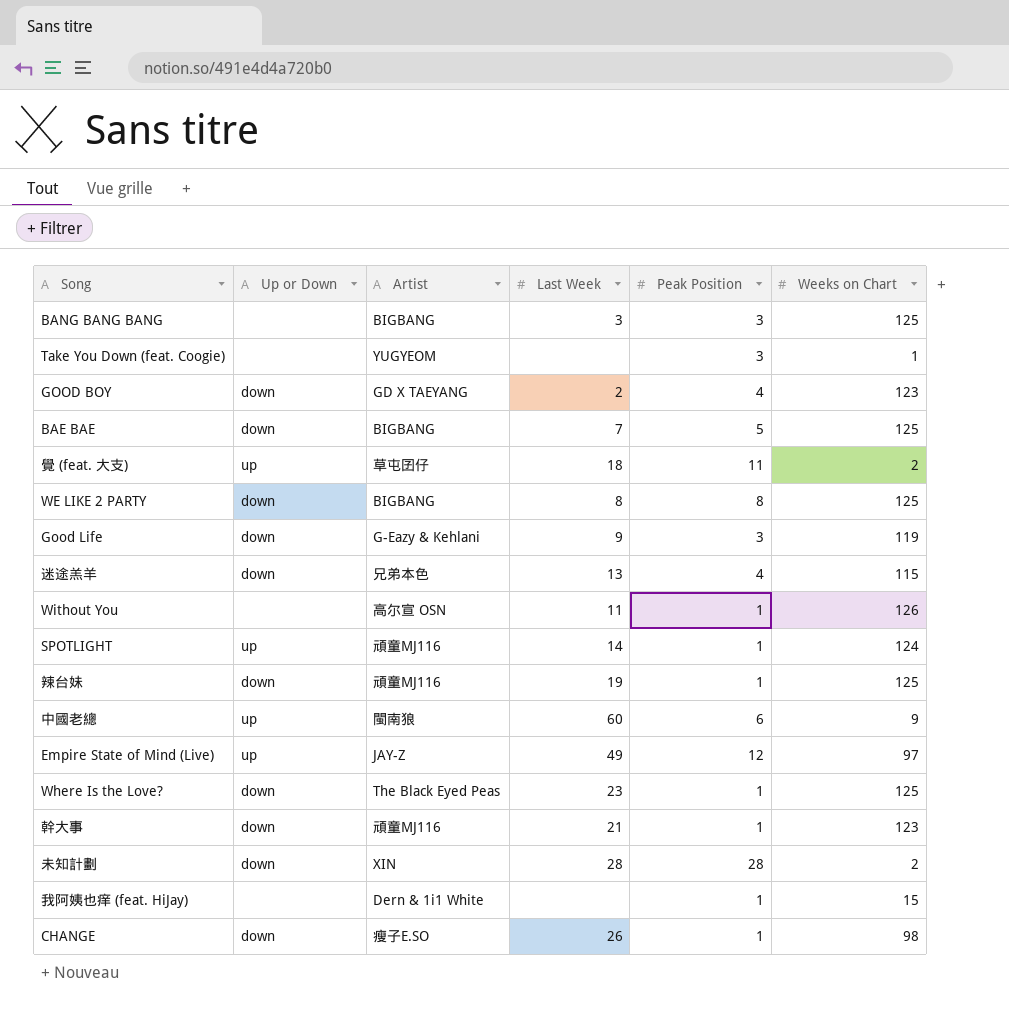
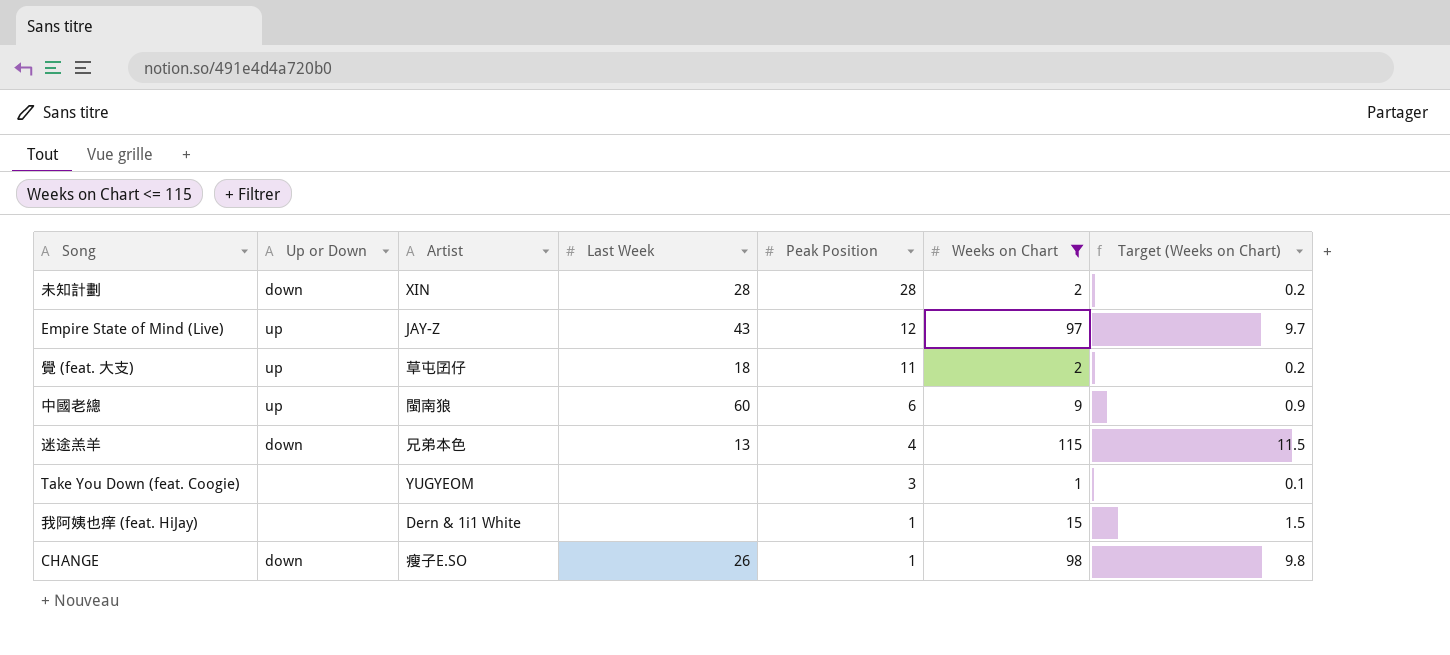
filter: none -> Weeks on Chart <= 115
row order: none -> Peak Position descending
column Target (Weeks on Chart) | formula: none -> [Weeks on Chart] * 0.1
Empire State of Mind (Live) | Last Week: 49 -> 43

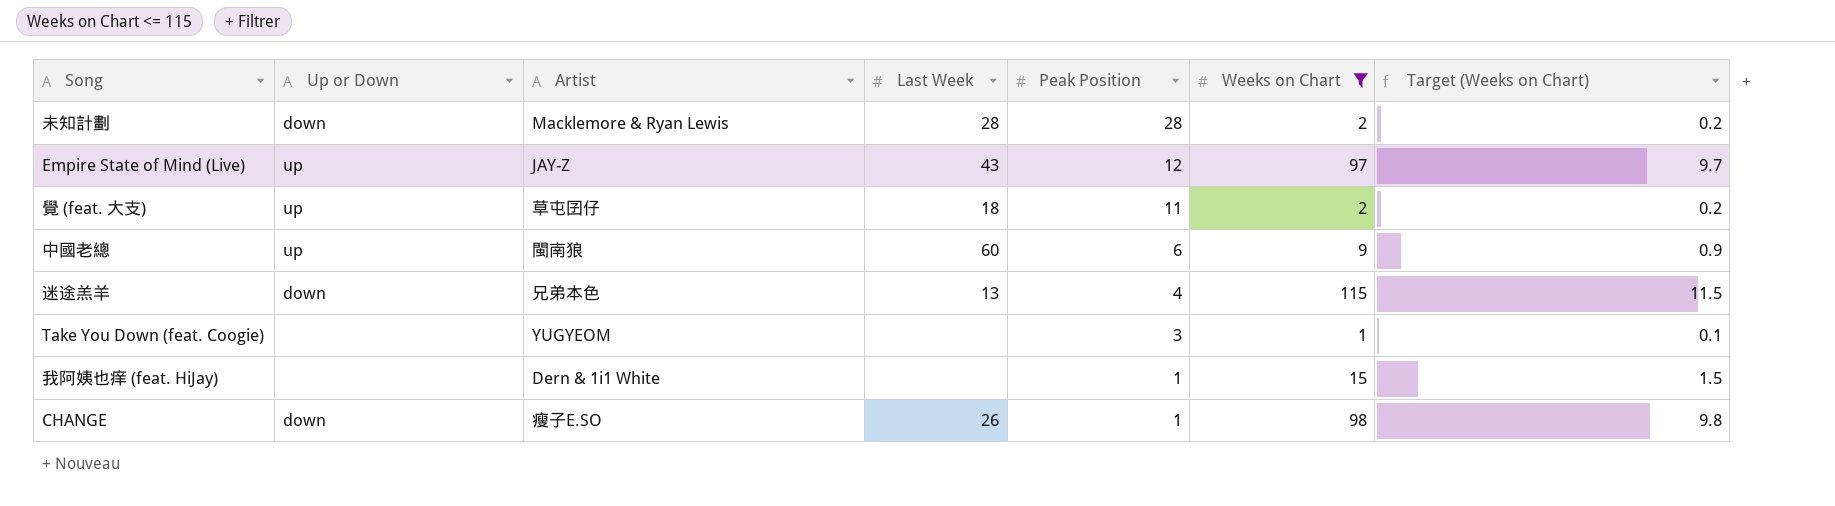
未知計劃 | Artist: XIN -> Macklemore & Ryan Lewis

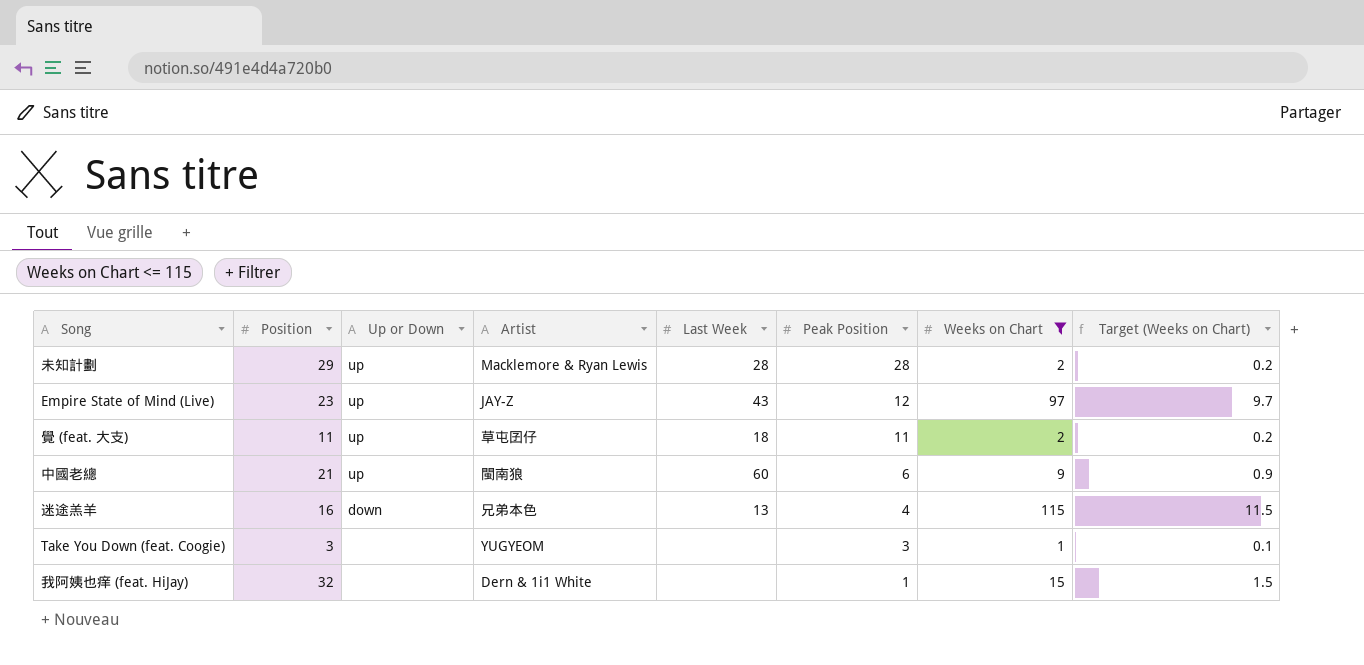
column Position | position: none -> 2
row CHANGE: down | 瘦子E.SO | 26 | 1 | 98 | 9.8 -> none
未知計劃 | Up or Down: down -> up

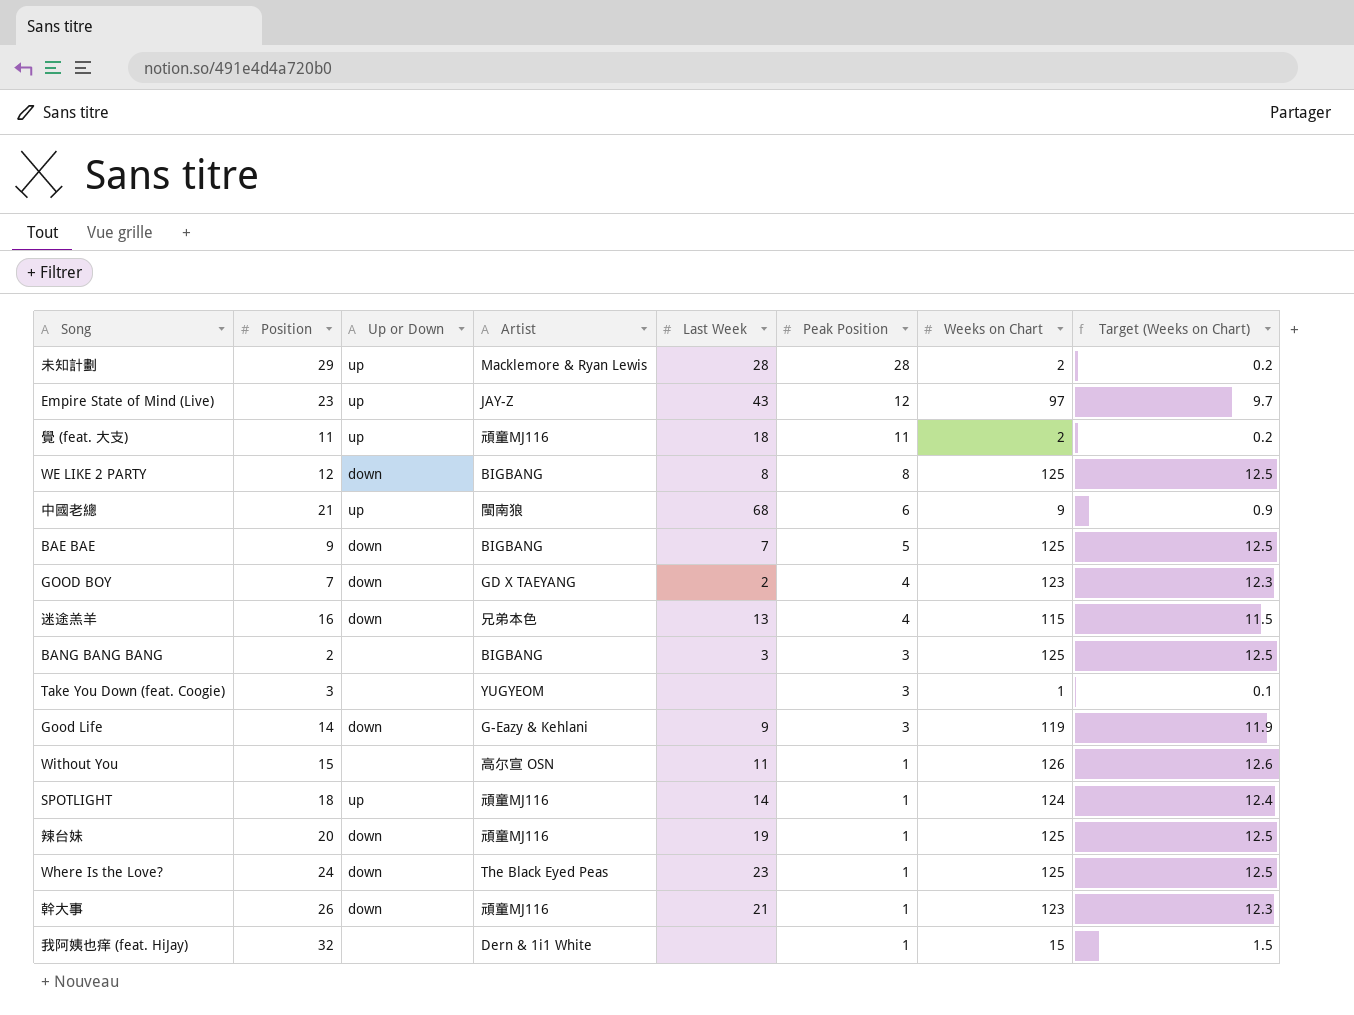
filter: Weeks on Chart <= 115 -> none
覺 (feat. 大支) | Artist: 草屯囝仔 -> 頑童MJ116
中國老總 | Last Week: 60 -> 68

